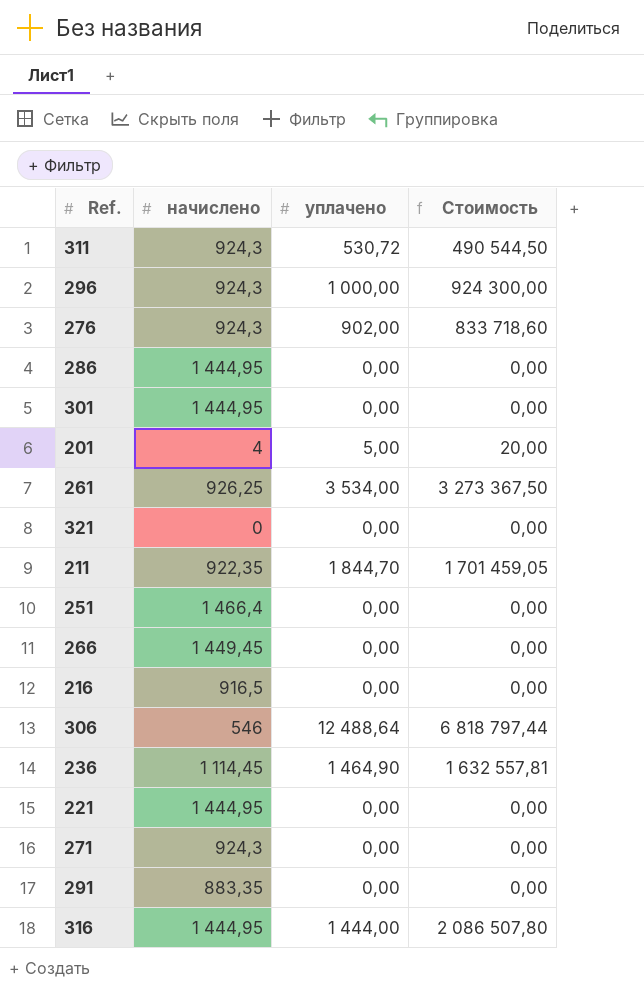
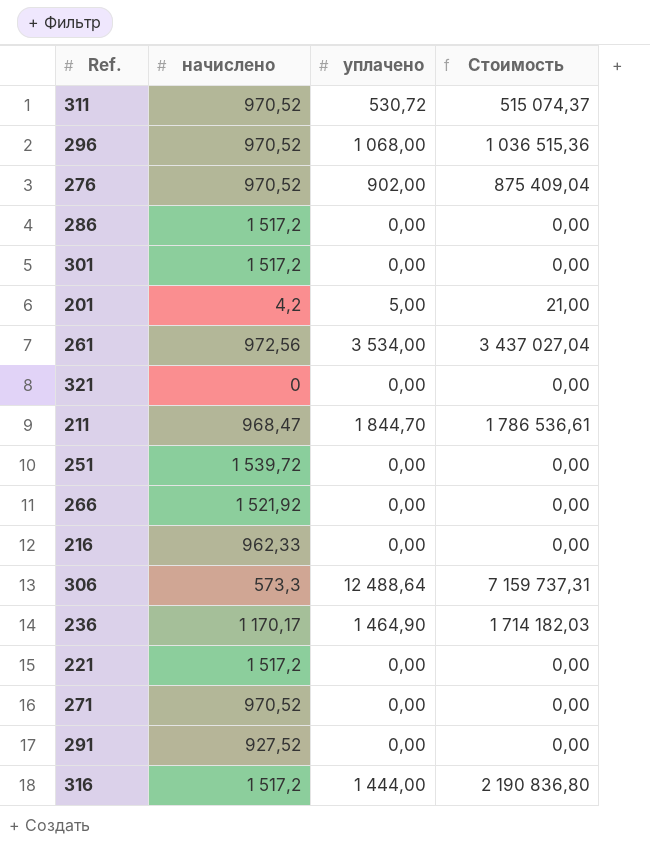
311 | начислено: 924,3 -> 970,52
311 | Стоимость: 490 544,50 -> 515 074,37
296 | начислено: 924,3 -> 970,52
296 | уплачено: 1 000,00 -> 1 068,00
296 | Стоимость: 924 300,00 -> 1 036 515,36
276 | начислено: 924,3 -> 970,52
276 | Стоимость: 833 718,60 -> 875 409,04
286 | начислено: 1 444,95 -> 1 517,2
301 | начислено: 1 444,95 -> 1 517,2
201 | начислено: 4 -> 4,2
201 | Стоимость: 20,00 -> 21,00
261 | начислено: 926,25 -> 972,56
261 | Стоимость: 3 273 367,50 -> 3 437 027,04
211 | начислено: 922,35 -> 968,47
211 | Стоимость: 1 701 459,05 -> 1 786 536,61
251 | начислено: 1 466,4 -> 1 539,72
266 | начислено: 1 449,45 -> 1 521,92
216 | начислено: 916,5 -> 962,33
306 | начислено: 546 -> 573,3
306 | Стоимость: 6 818 797,44 -> 7 159 737,31
236 | начислено: 1 114,45 -> 1 170,17
236 | Стоимость: 1 632 557,81 -> 1 714 182,03
221 | начислено: 1 444,95 -> 1 517,2
271 | начислено: 924,3 -> 970,52
291 | начислено: 883,35 -> 927,52
316 | начислено: 1 444,95 -> 1 517,2
316 | Стоимость: 2 086 507,80 -> 2 190 836,80

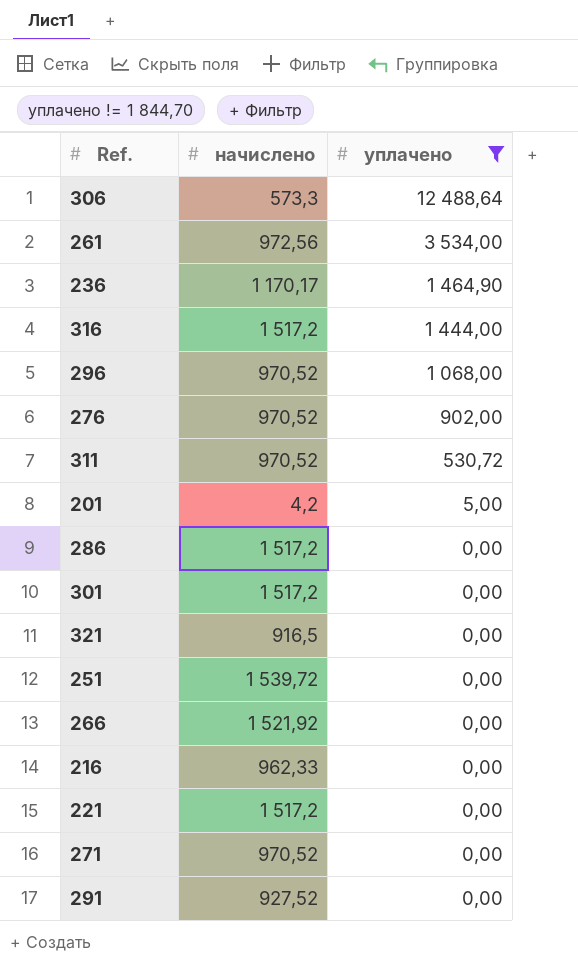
filter: none -> уплачено != 1 844,70
row order: none -> уплачено descending
column Стоимость | formula: [начислено] * [уплачено] -> none
321 | начислено: 0 -> 916,5

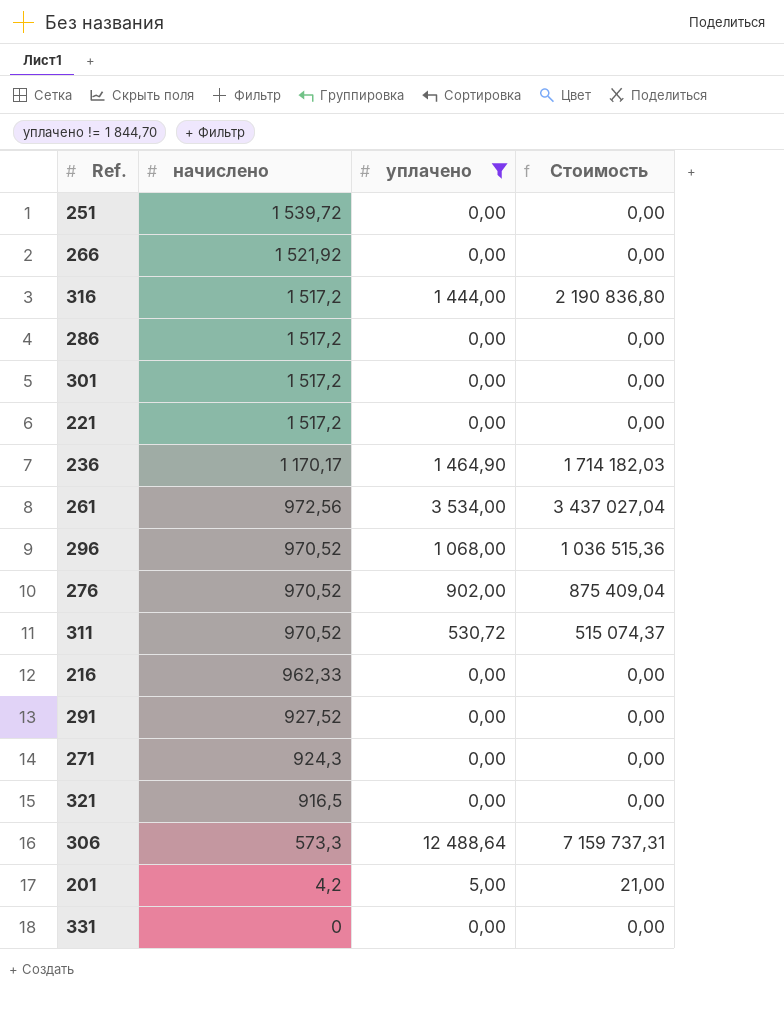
row order: уплачено descending -> начислено descending
column Стоимость | formula: none -> [начислено] * [уплачено]
271 | начислено: 970,52 -> 924,3
row 331: none -> 0 | 0,00 | 0,00

